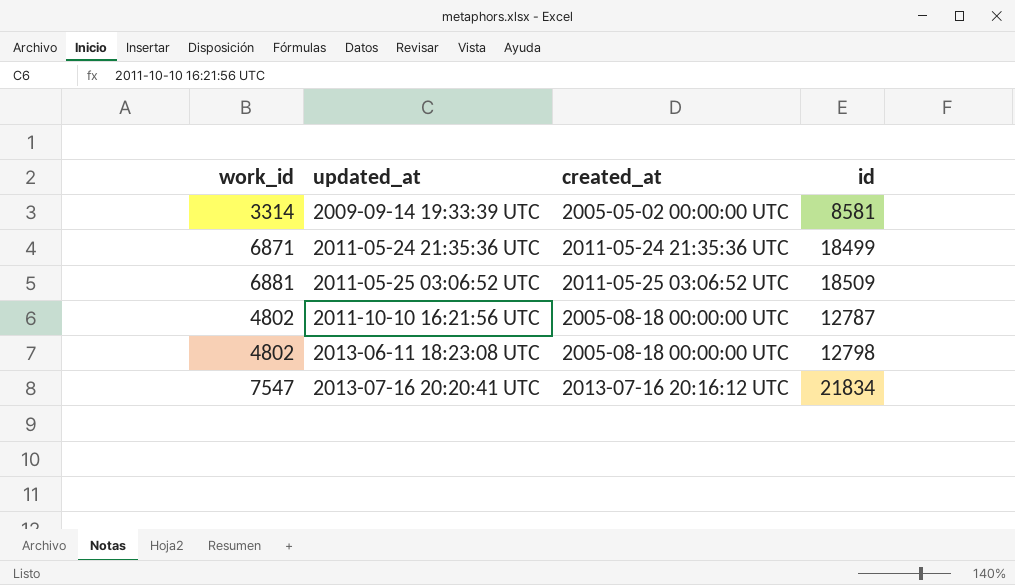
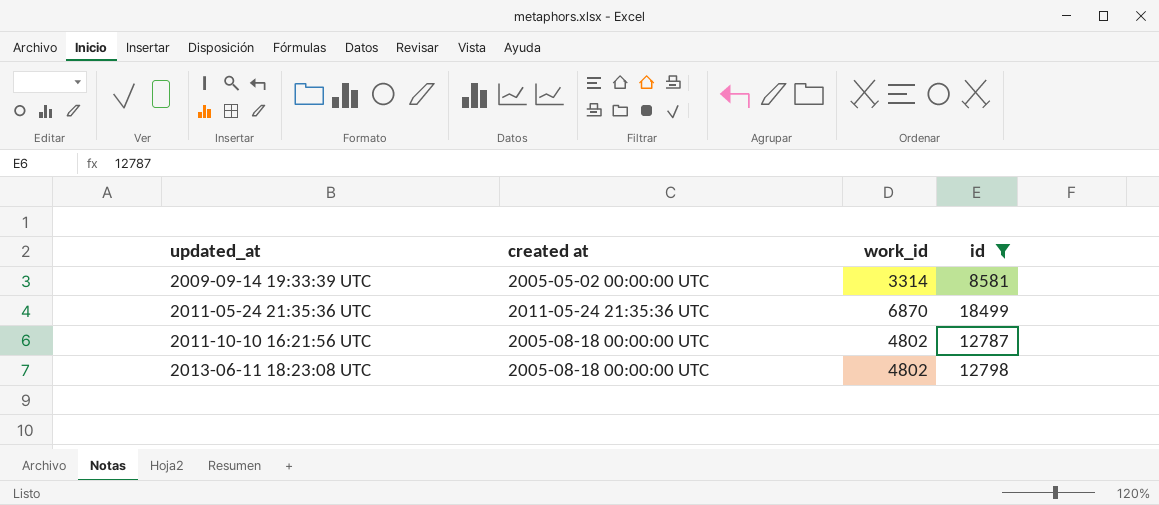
filter: none -> id <= 18499
column name: created_at -> created at
column work_id | position: 1 -> 3
2011-05-24 21:35:36 UTC | work_id: 6871 -> 6870

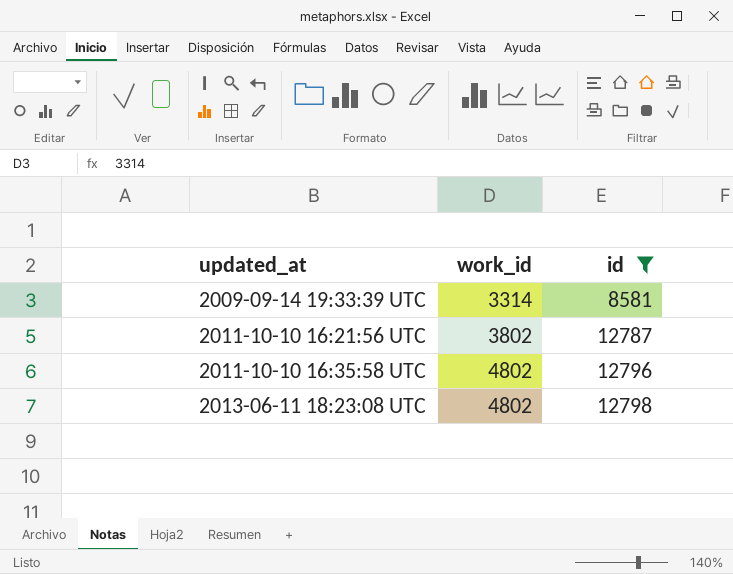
column created at | position: 2 -> none
row 2011-05-24 21:35:36 UTC: 2011-05-24 21:35:36 UTC | 6870 | 18499 -> none
2011-10-10 16:21:56 UTC | work_id: 4802 -> 3802
row 2011-10-10 16:35:58 UTC: none -> 4802 | 12796

